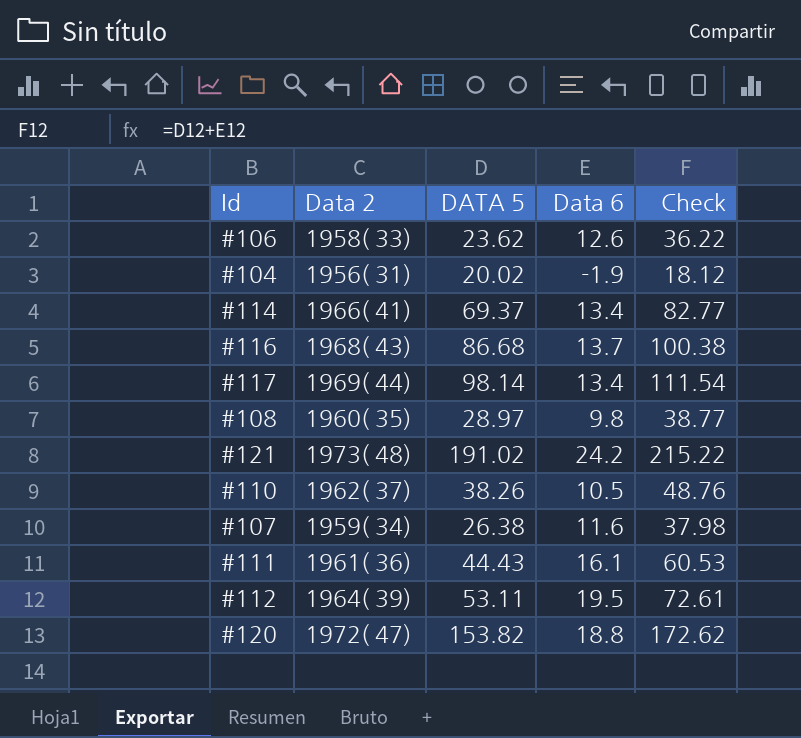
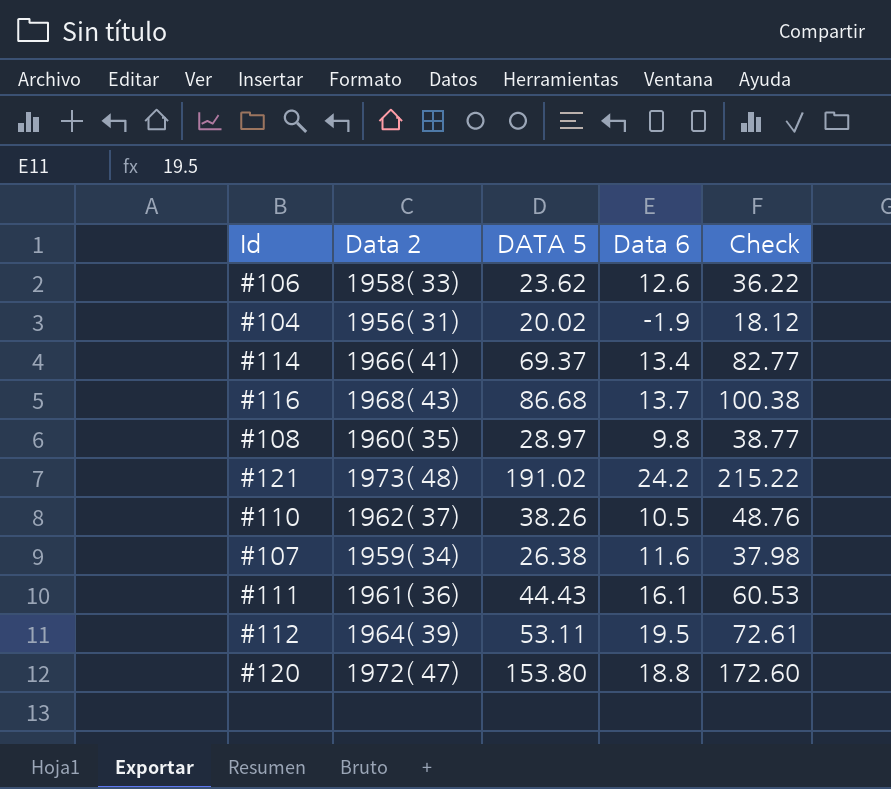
row #117: 1969( 44) | 98.14 | 13.4 | 111.54 -> none
#120 | DATA 5: 153.82 -> 153.80
#120 | Check: 172.62 -> 172.60

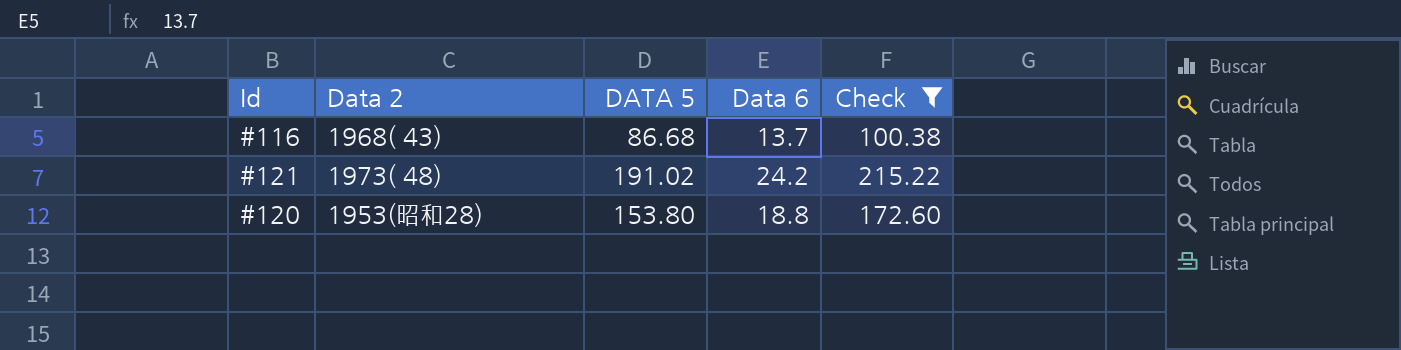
filter: none -> Check >= 100.38
#120 | Data 2: 1972( 47) -> 1953(昭和28)

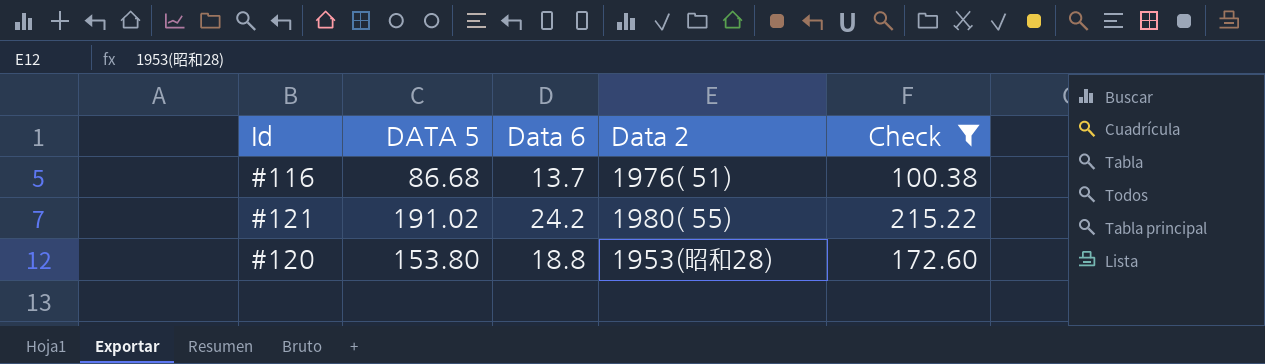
column Data 2 | position: 2 -> 4
#116 | Data 2: 1968( 43) -> 1976( 51)
#121 | Data 2: 1973( 48) -> 1980( 55)

